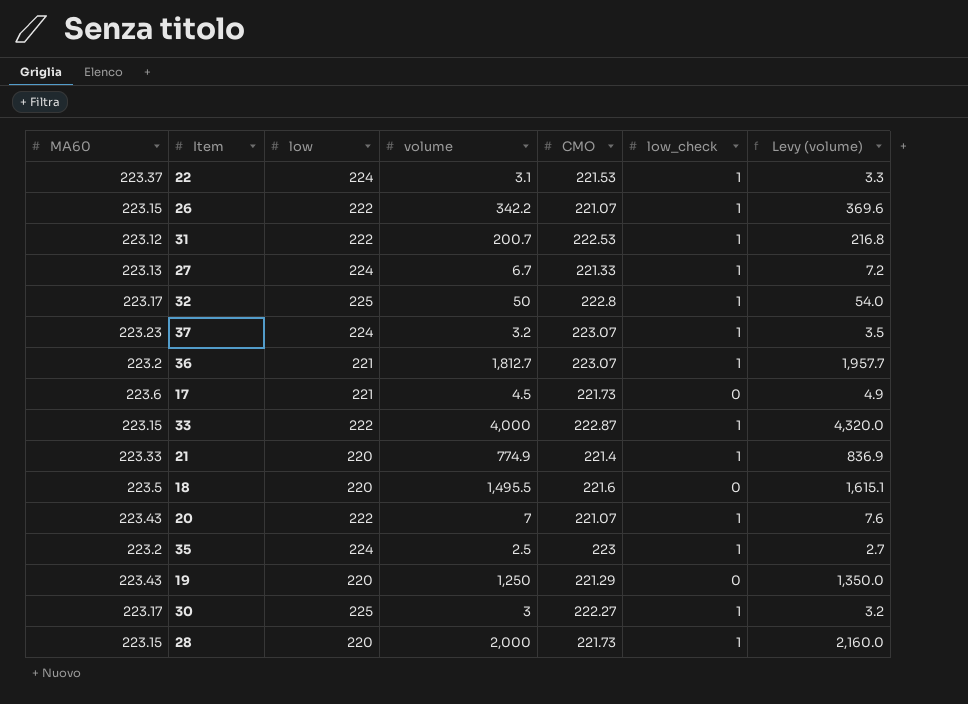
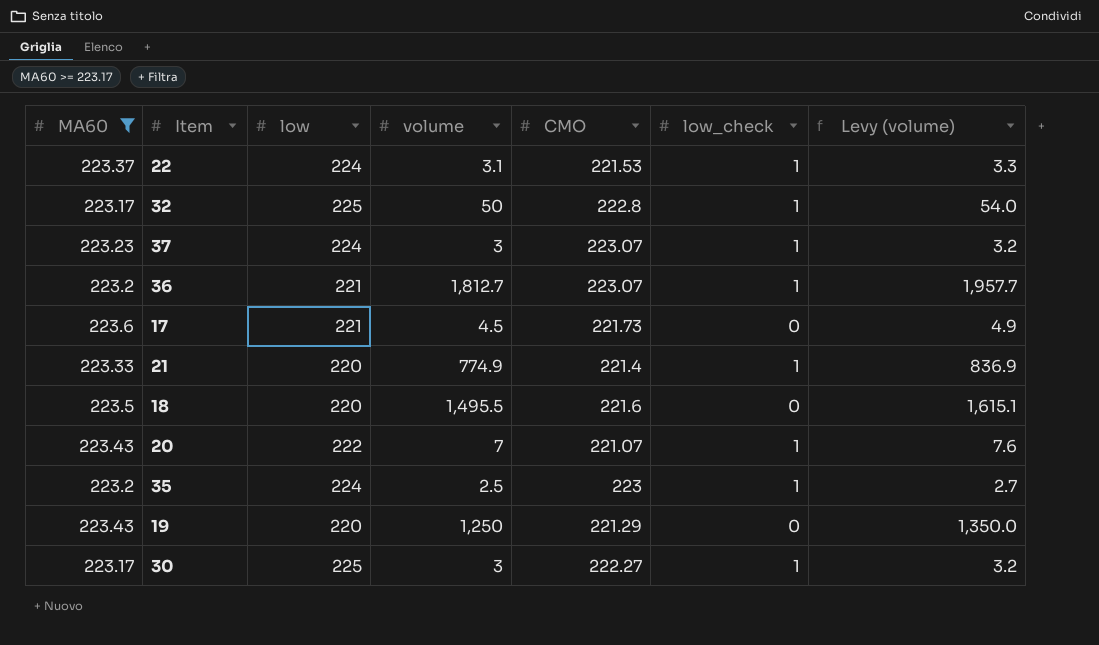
filter: none -> MA60 >= 223.17
37 | volume: 3.2 -> 3
37 | Levy (volume): 3.5 -> 3.2

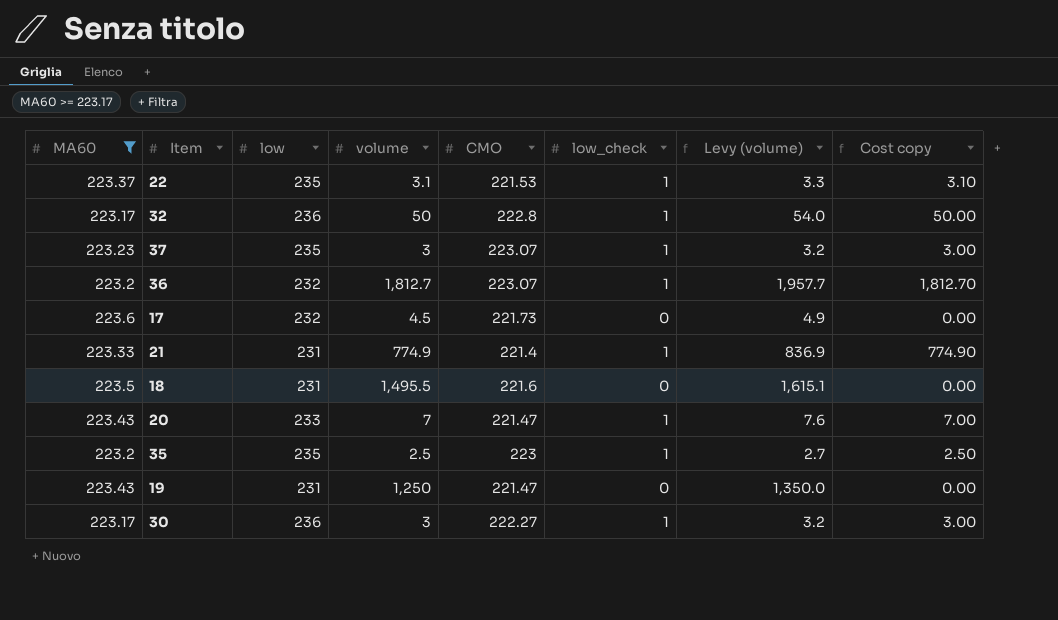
column Cost copy | formula: none -> [volume] * [low_check]
22 | low: 224 -> 235
32 | low: 225 -> 236
37 | low: 224 -> 235
36 | low: 221 -> 232
17 | low: 221 -> 232
21 | low: 220 -> 231
18 | low: 220 -> 231
20 | low: 222 -> 233
20 | CMO: 221.07 -> 221.47
35 | low: 224 -> 235
19 | low: 220 -> 231
19 | CMO: 221.29 -> 221.47
30 | low: 225 -> 236

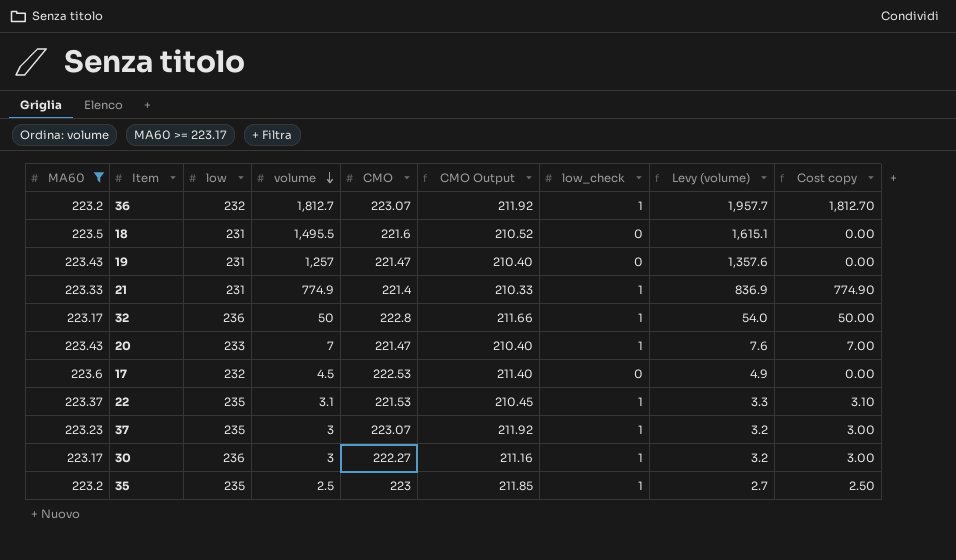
row order: none -> volume descending
column CMO Output | formula: none -> [CMO] * 0.95
19 | volume: 1,250 -> 1,257
19 | Levy (volume): 1,350.0 -> 1,357.6
17 | CMO: 221.73 -> 222.53

